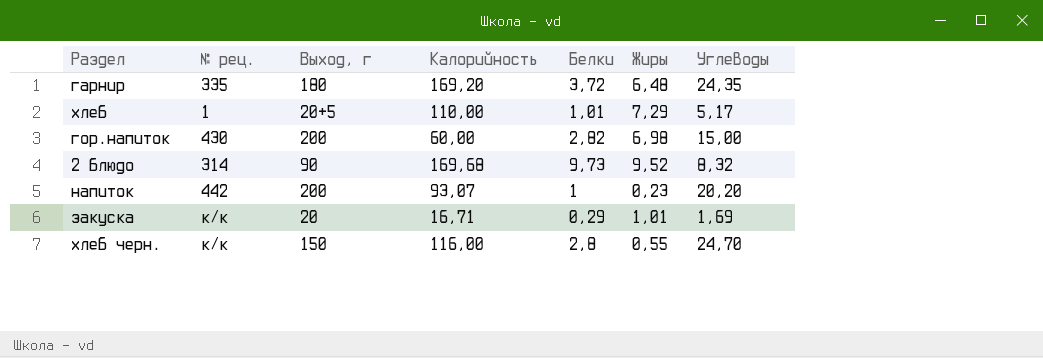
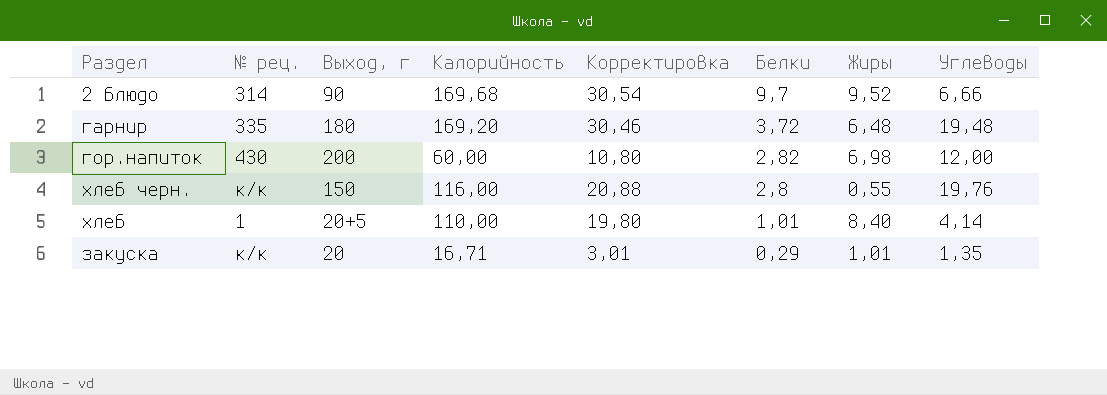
row order: none -> Белки descending
column Корректировка | formula: none -> [Калорийность] * 0,18
row напиток: 442 | 200 | 93,07 | 1 | 0,23 | 20,20 -> none
2 блюдо | Белки: 9,73 -> 9,7
2 блюдо | Углеводы: 8,32 -> 6,66
гарнир | Углеводы: 24,35 -> 19,48
гор.напиток | Углеводы: 15,00 -> 12,00
хлеб черн. | Углеводы: 24,70 -> 19,76
хлеб | Жиры: 7,29 -> 8,40
хлеб | Углеводы: 5,17 -> 4,14
закуска | Углеводы: 1,69 -> 1,35

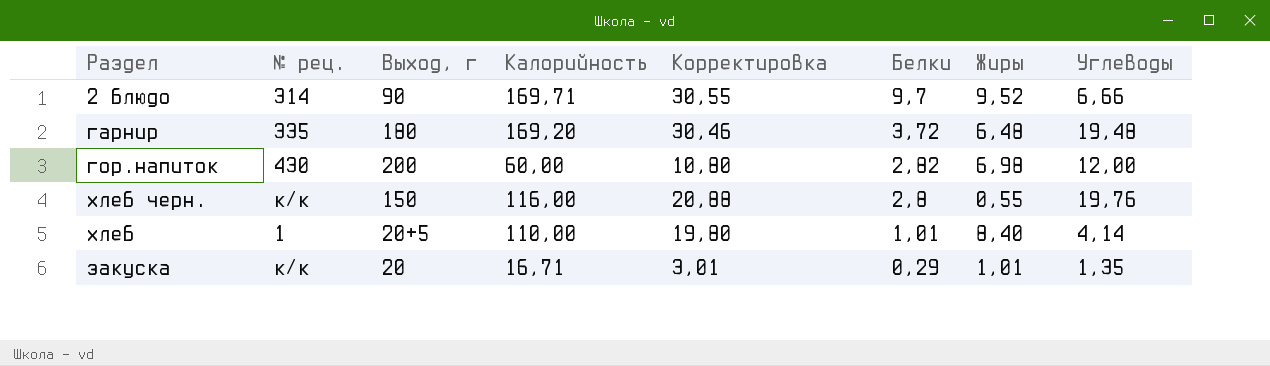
2 блюдо | Калорийность: 169,68 -> 169,71
2 блюдо | Корректировка: 30,54 -> 30,55

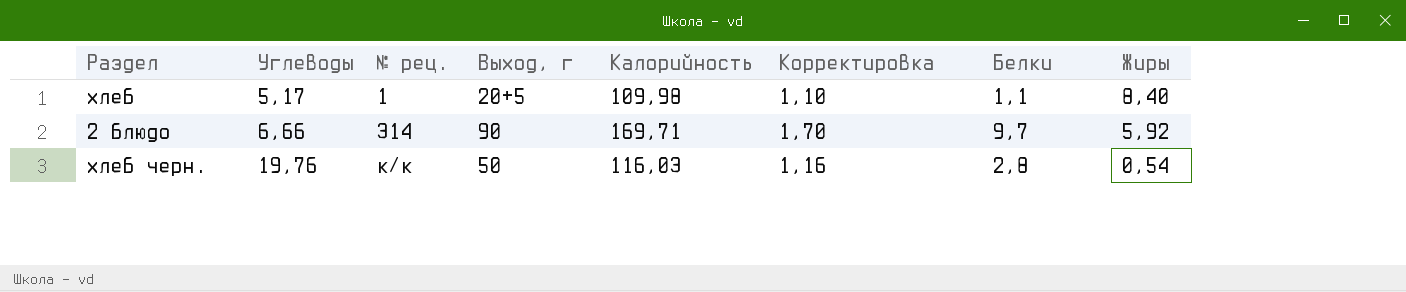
row order: Белки descending -> Углеводы ascending
column Углеводы | position: 8 -> 2
column Корректировка | formula: [Калорийность] * 0,18 -> [Калорийность] * 0,01
row гарнир: 335 | 180 | 169,20 | 30,46 | 3,72 | 6,48 | 19,48 -> none
row гор.напиток: 430 | 200 | 60,00 | 10,80 | 2,82 | 6,98 | 12,00 -> none
row закуска: к/к | 20 | 16,71 | 3,01 | 0,29 | 1,01 | 1,35 -> none
хлеб | Углеводы: 4,14 -> 5,17
хлеб | Калорийность: 110,00 -> 109,98
хлеб | Белки: 1,01 -> 1,1
2 блюдо | Жиры: 9,52 -> 5,92
хлеб черн. | Выход, г: 150 -> 50
хлеб черн. | Калорийность: 116,00 -> 116,03
хлеб черн. | Жиры: 0,55 -> 0,54

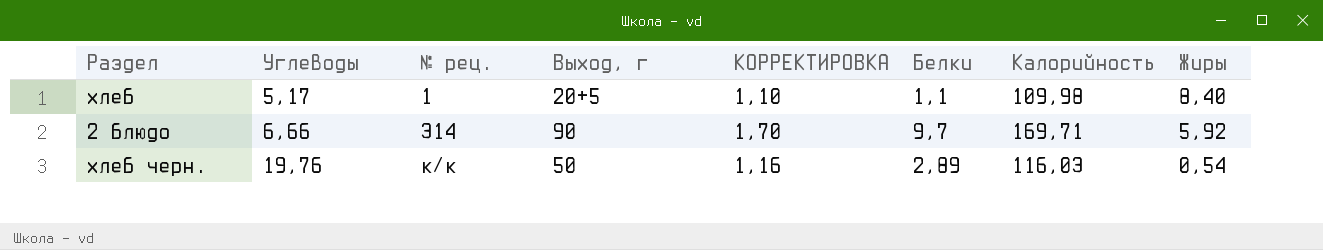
column name: Корректировка -> КОРРЕКТИРОВКА
column Калорийность | position: 5 -> 7
хлеб черн. | Белки: 2,8 -> 2,89

